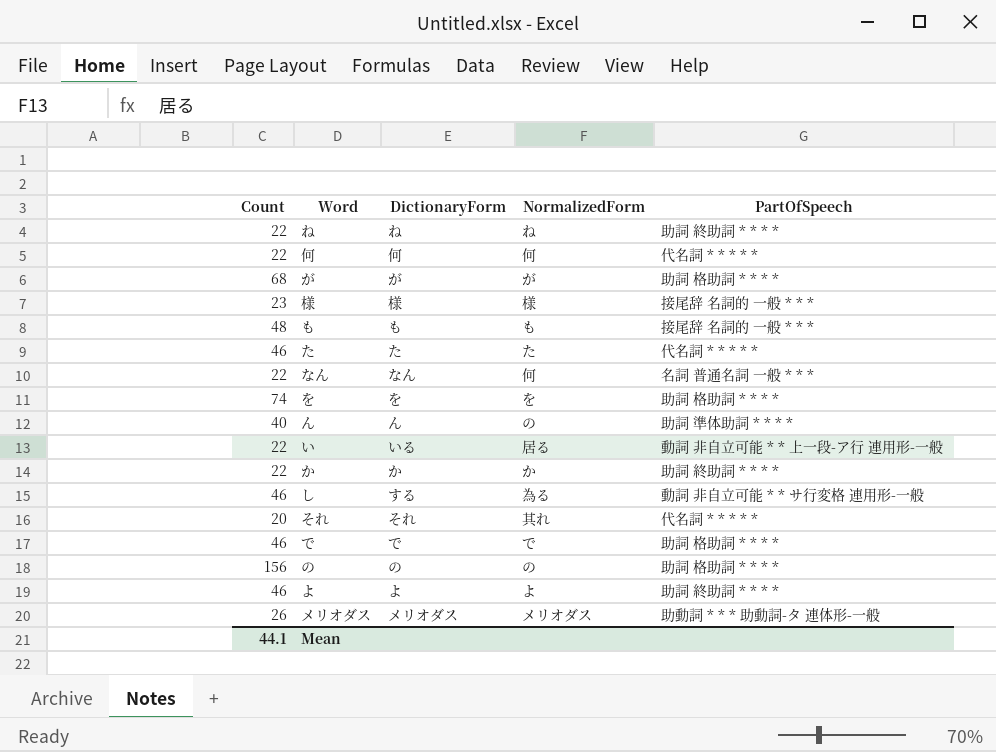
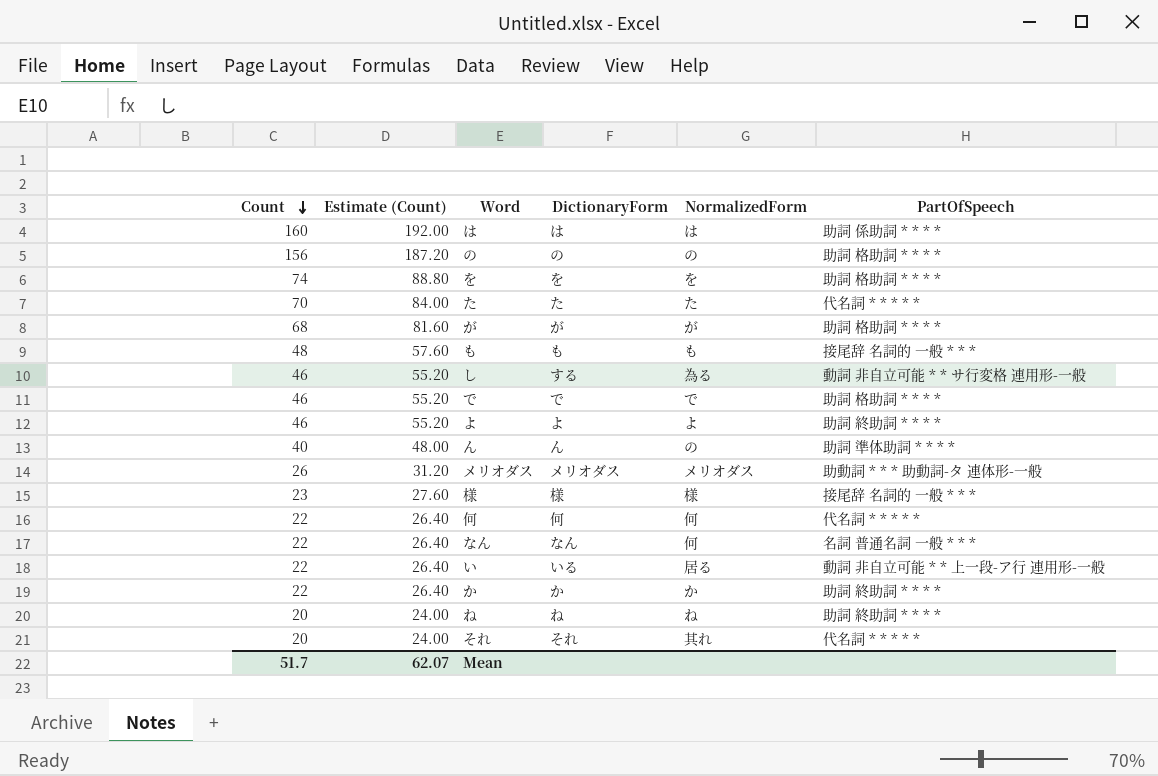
row order: none -> Count descending
column Estimate (Count) | formula: none -> [Count] * 1.2
row は: none -> 160 | 192.00 | は | は | 助詞 係助詞 * * * *
た | Count: 46 -> 70
ね | Count: 22 -> 20
Mean | Count: 44.1 -> 51.7

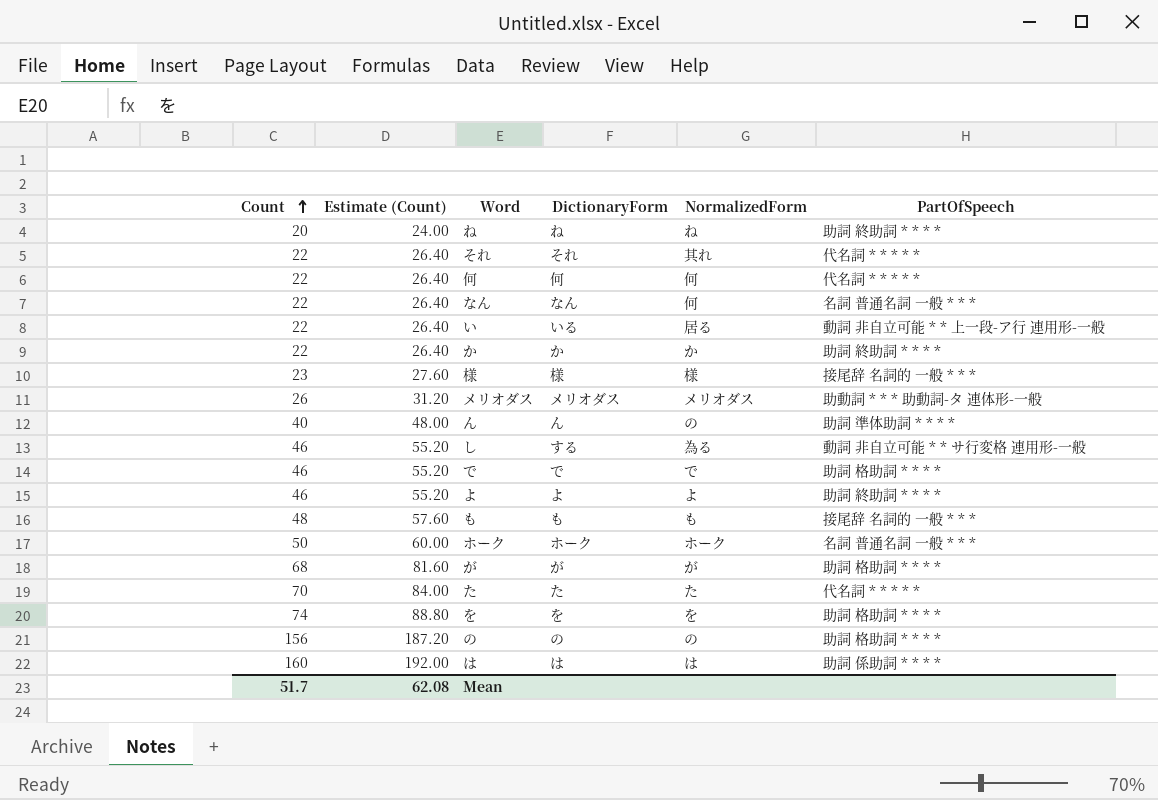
row order: Count descending -> Count ascending
それ | Count: 20 -> 22
それ | Estimate (Count): 24.00 -> 26.40
row ホーク: none -> 50 | 60.00 | ホーク | ホーク | 名詞 普通名詞 一般 * * *
Mean | Estimate (Count): 62.07 -> 62.08

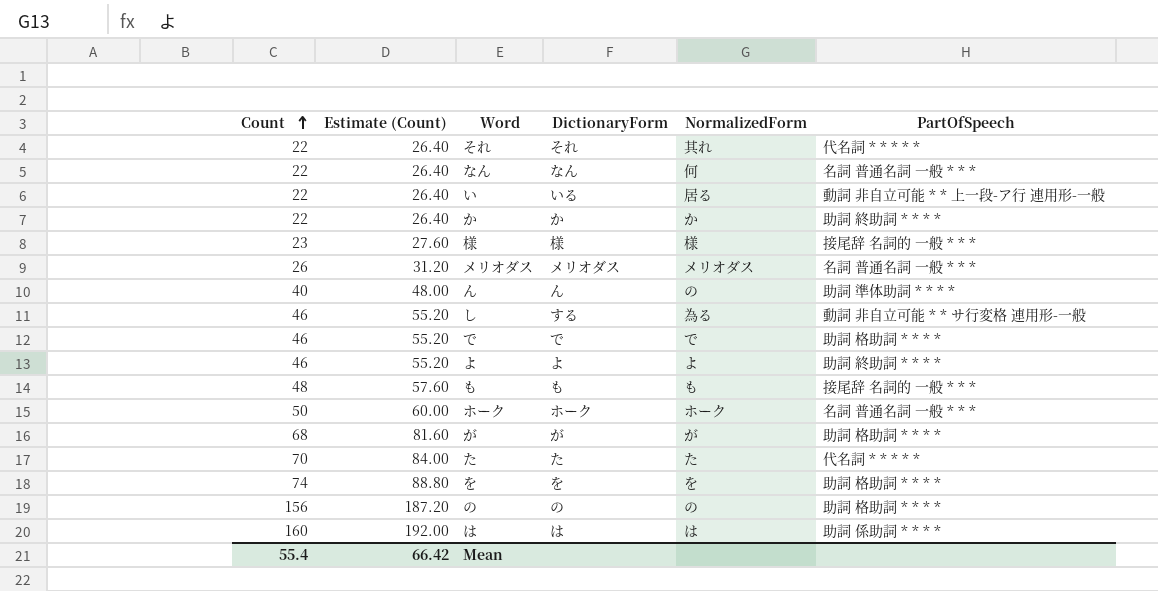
row ね: 20 | 24.00 | ね | ね | 助詞 終助詞 * * * * -> none
row 何: 22 | 26.40 | 何 | 何 | 代名詞 * * * * * -> none
メリオダス | PartOfSpeech: 助動詞 * * * 助動詞-タ 連体形-一般 -> 名詞 普通名詞 一般 * * *
Mean | Count: 51.7 -> 55.4
Mean | Estimate (Count): 62.08 -> 66.42

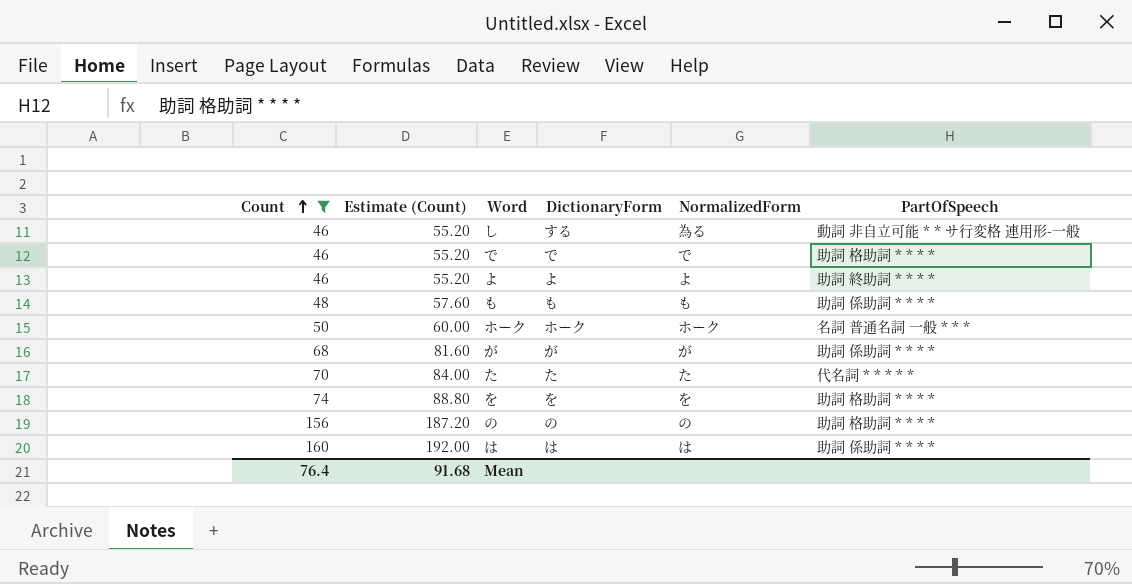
filter: none -> Count >= 46
も | PartOfSpeech: 接尾辞 名詞的 一般 * * * -> 助詞 係助詞 * * * *
が | PartOfSpeech: 助詞 格助詞 * * * * -> 助詞 係助詞 * * * *
Mean | Count: 55.4 -> 76.4
Mean | Estimate (Count): 66.42 -> 91.68

